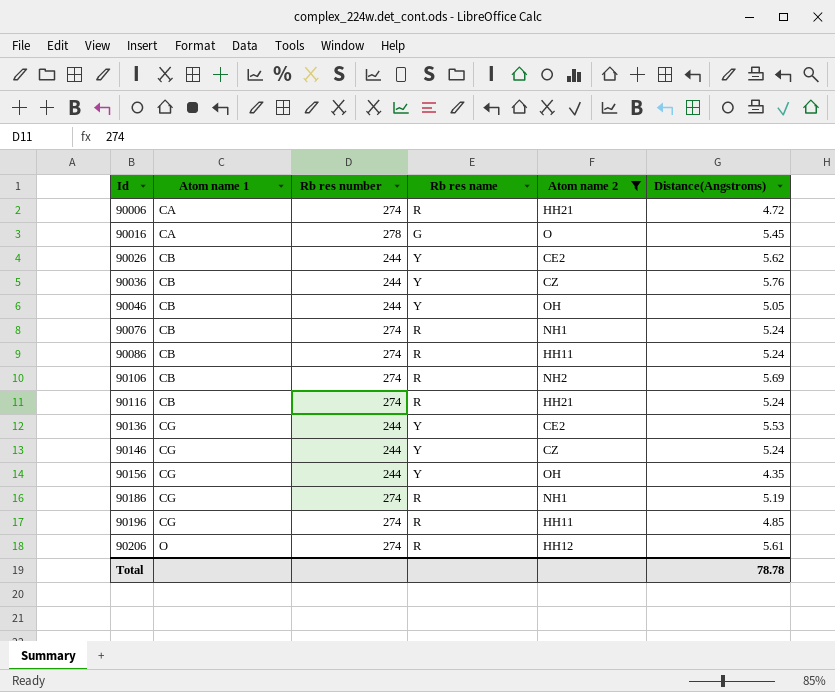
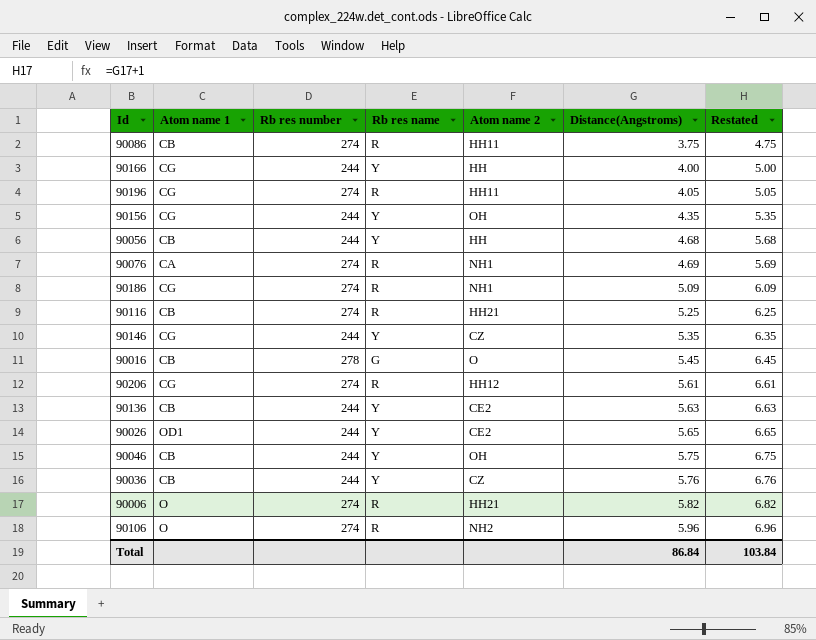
filter: Atom name 2 != HH -> none
row order: Id ascending -> Distance(Angstroms) ascending
column Restated | formula: none -> [Distance(Angstroms)] + 1
90086 | Distance(Angstroms): 5.24 -> 3.75
90196 | Distance(Angstroms): 4.85 -> 4.05
90076 | Atom name 1: CB -> CA
90076 | Distance(Angstroms): 5.24 -> 4.69
90186 | Distance(Angstroms): 5.19 -> 5.09
90116 | Distance(Angstroms): 5.24 -> 5.25
90146 | Distance(Angstroms): 5.24 -> 5.35
90016 | Atom name 1: CA -> CB
90206 | Atom name 1: O -> CG
90136 | Atom name 1: CG -> CB
90136 | Distance(Angstroms): 5.53 -> 5.63
90026 | Atom name 1: CB -> OD1
90026 | Distance(Angstroms): 5.62 -> 5.65
90046 | Distance(Angstroms): 5.05 -> 5.75
90006 | Atom name 1: CA -> O
90006 | Distance(Angstroms): 4.72 -> 5.82
90106 | Atom name 1: CB -> O
90106 | Distance(Angstroms): 5.69 -> 5.96
Total | Distance(Angstroms): 78.78 -> 86.84

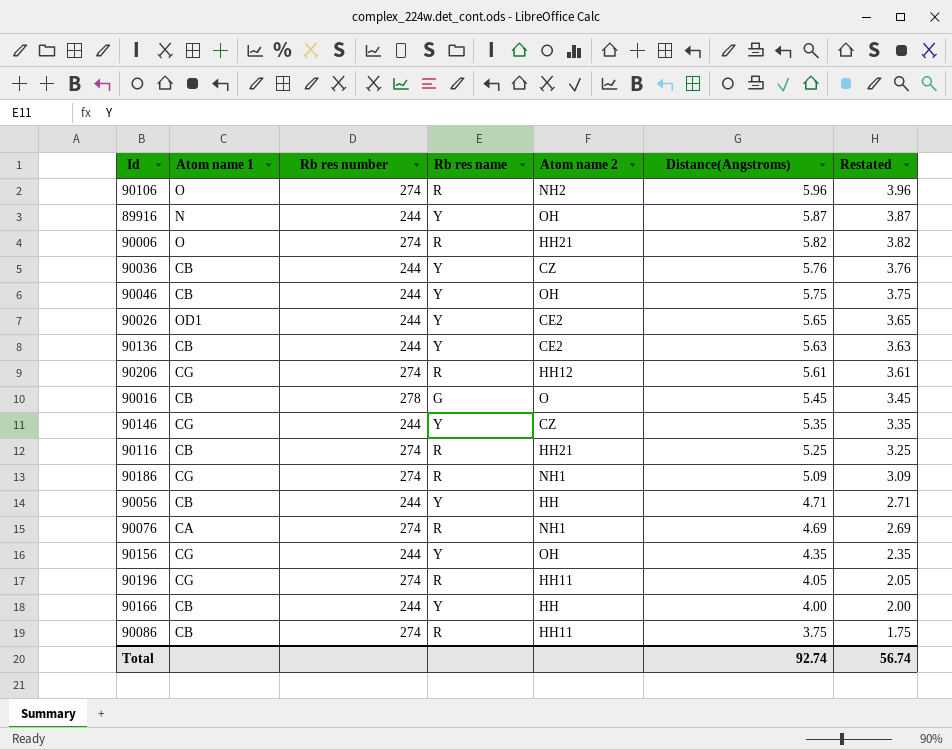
row order: Distance(Angstroms) ascending -> Distance(Angstroms) descending
column Restated | formula: [Distance(Angstroms)] + 1 -> [Distance(Angstroms)] - 2
row 89916: none -> N | 244 | Y | OH | 5.87 | 3.87
90056 | Distance(Angstroms): 4.68 -> 4.71
90166 | Atom name 1: CG -> CB
Total | Distance(Angstroms): 86.84 -> 92.74
Total | Restated: 103.84 -> 56.74

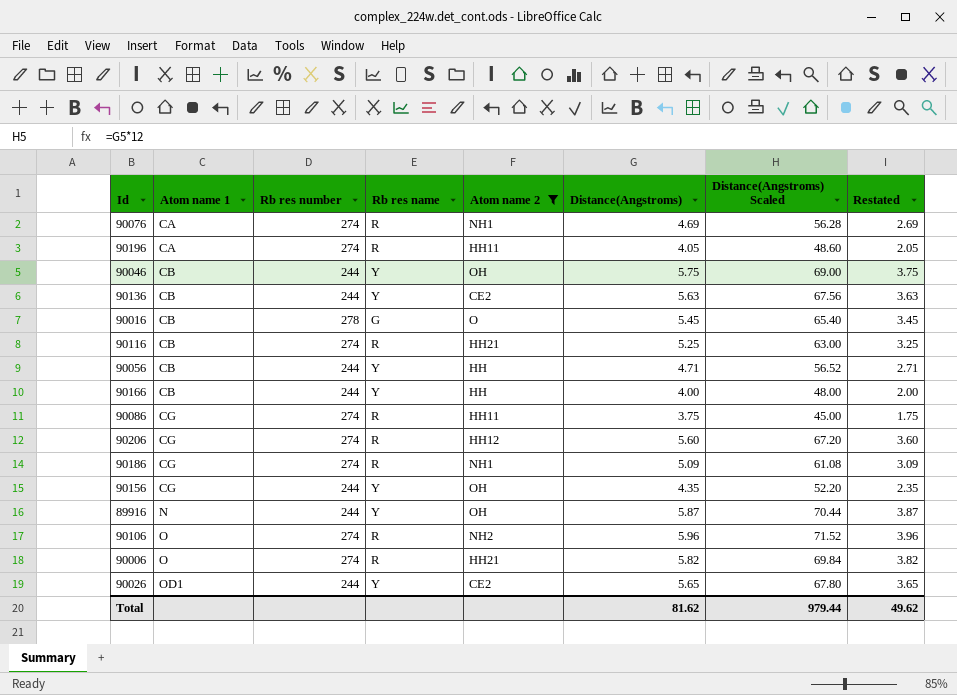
filter: none -> Atom name 2 != CZ
row order: Distance(Angstroms) descending -> Atom name 1 ascending
column Distance(Angstroms) Scaled | formula: none -> [Distance(Angstroms)] * 12
90196 | Atom name 1: CG -> CA
90086 | Atom name 1: CB -> CG
90206 | Distance(Angstroms): 5.61 -> 5.60
90206 | Restated: 3.61 -> 3.60
Total | Distance(Angstroms): 92.74 -> 81.62
Total | Restated: 56.74 -> 49.62

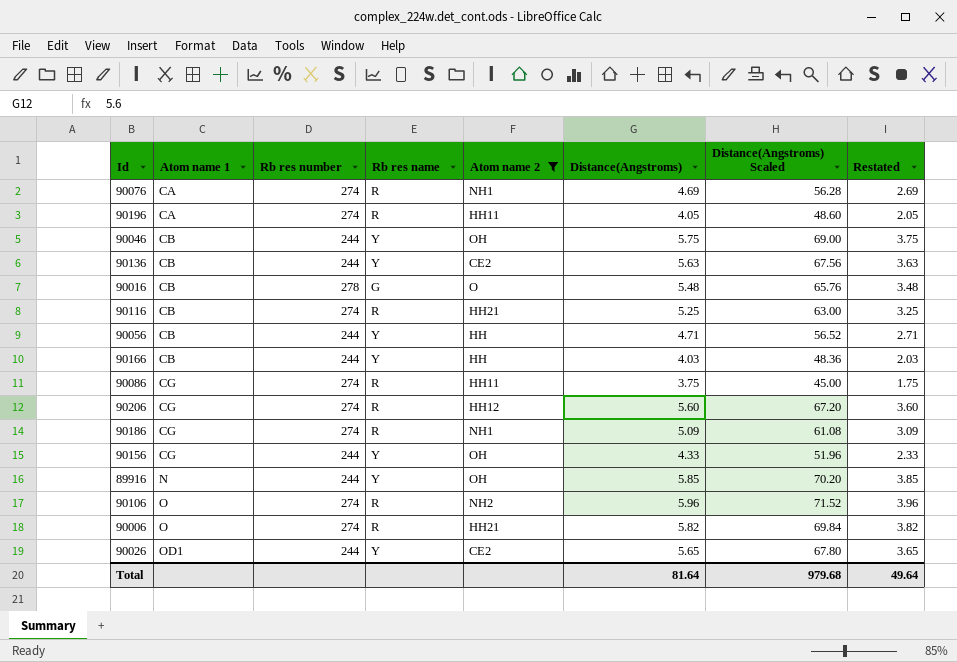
90016 | Distance(Angstroms): 5.45 -> 5.48
90016 | Distance(Angstroms) Scaled: 65.40 -> 65.76
90016 | Restated: 3.45 -> 3.48
90166 | Distance(Angstroms): 4.00 -> 4.03
90166 | Distance(Angstroms) Scaled: 48.00 -> 48.36
90166 | Restated: 2.00 -> 2.03
90156 | Distance(Angstroms): 4.35 -> 4.33
90156 | Distance(Angstroms) Scaled: 52.20 -> 51.96
90156 | Restated: 2.35 -> 2.33
89916 | Distance(Angstroms): 5.87 -> 5.85
89916 | Distance(Angstroms) Scaled: 70.44 -> 70.20
89916 | Restated: 3.87 -> 3.85
Total | Distance(Angstroms): 81.62 -> 81.64
Total | Distance(Angstroms) Scaled: 979.44 -> 979.68
Total | Restated: 49.62 -> 49.64

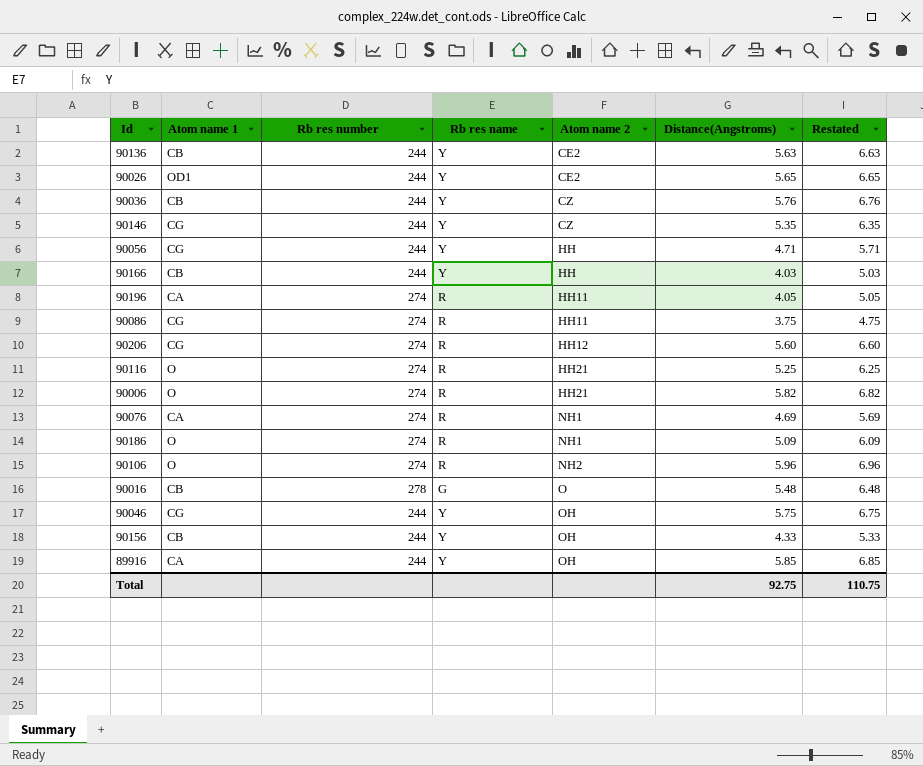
filter: Atom name 2 != CZ -> none
row order: Atom name 1 ascending -> Atom name 2 ascending
column Distance(Angstroms) Scaled | formula: [Distance(Angstroms)] * 12 -> none
column Restated | formula: [Distance(Angstroms)] - 2 -> [Distance(Angstroms)] + 1
90056 | Atom name 1: CB -> CG
90116 | Atom name 1: CB -> O
90186 | Atom name 1: CG -> O
90046 | Atom name 1: CB -> CG
90156 | Atom name 1: CG -> CB
89916 | Atom name 1: N -> CA
Total | Distance(Angstroms): 81.64 -> 92.75
Total | Restated: 49.64 -> 110.75

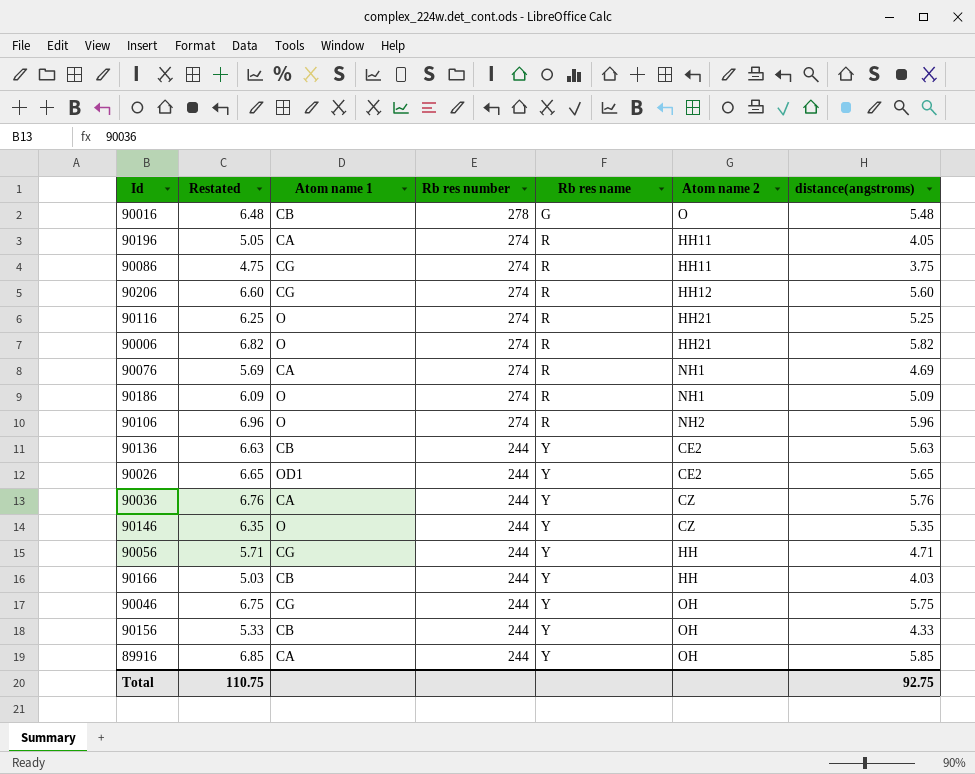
row order: Atom name 2 ascending -> Rb res number descending
column Restated | position: 7 -> 2
column name: Distance(Angstroms) -> distance(angstroms)
90036 | Atom name 1: CB -> CA
90146 | Atom name 1: CG -> O

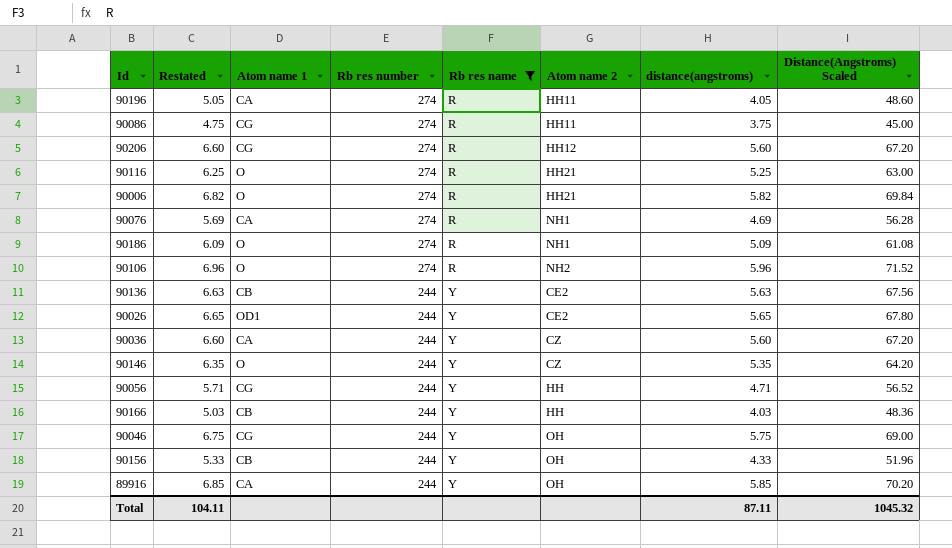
filter: none -> Rb res name != G
column Distance(Angstroms) Scaled | formula: none -> [distance(angstroms)] * 12
90036 | Restated: 6.76 -> 6.60
90036 | distance(angstroms): 5.76 -> 5.60
Total | Restated: 110.75 -> 104.11
Total | distance(angstroms): 92.75 -> 87.11

